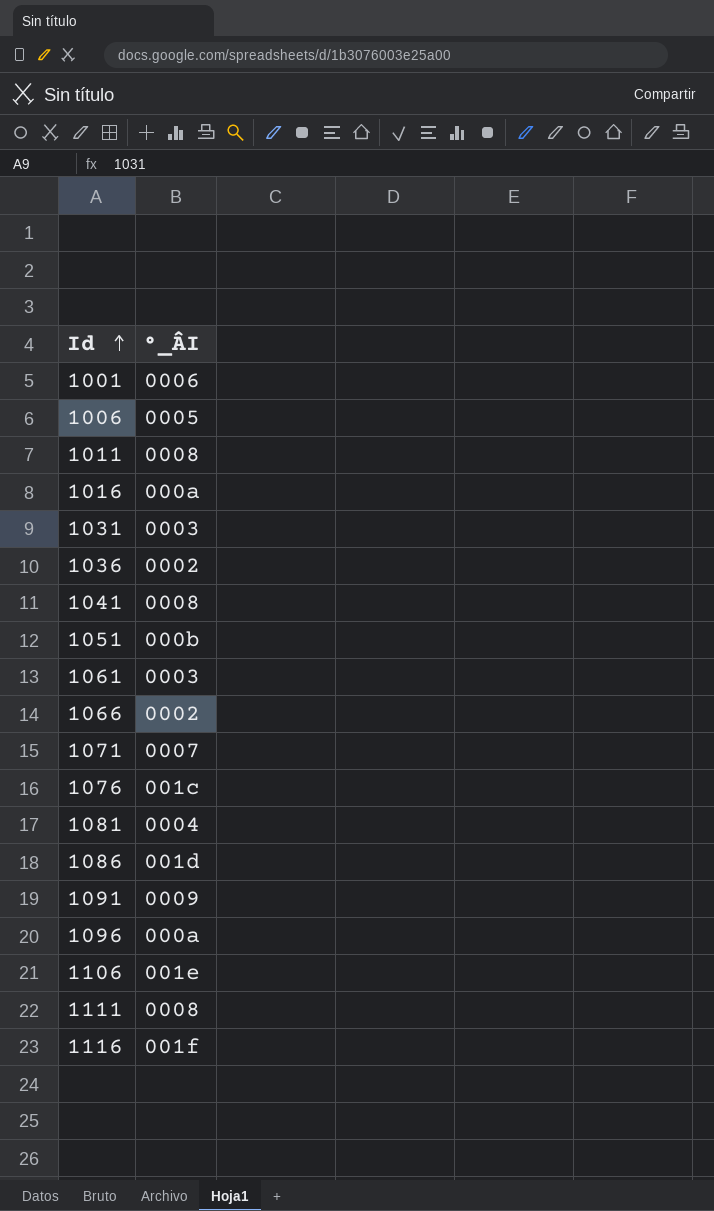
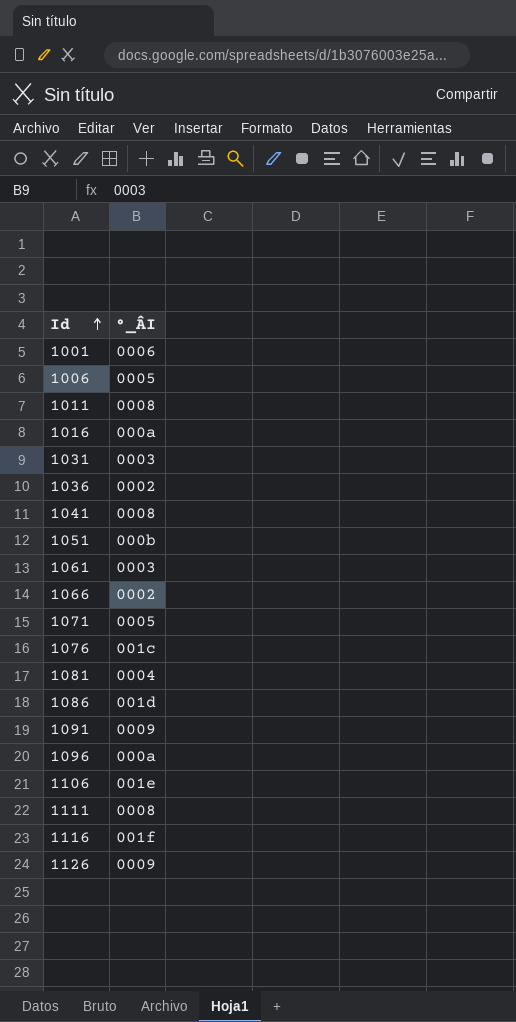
1071 | °_ÂI: 0007 -> 0005
row 1126: none -> 0009

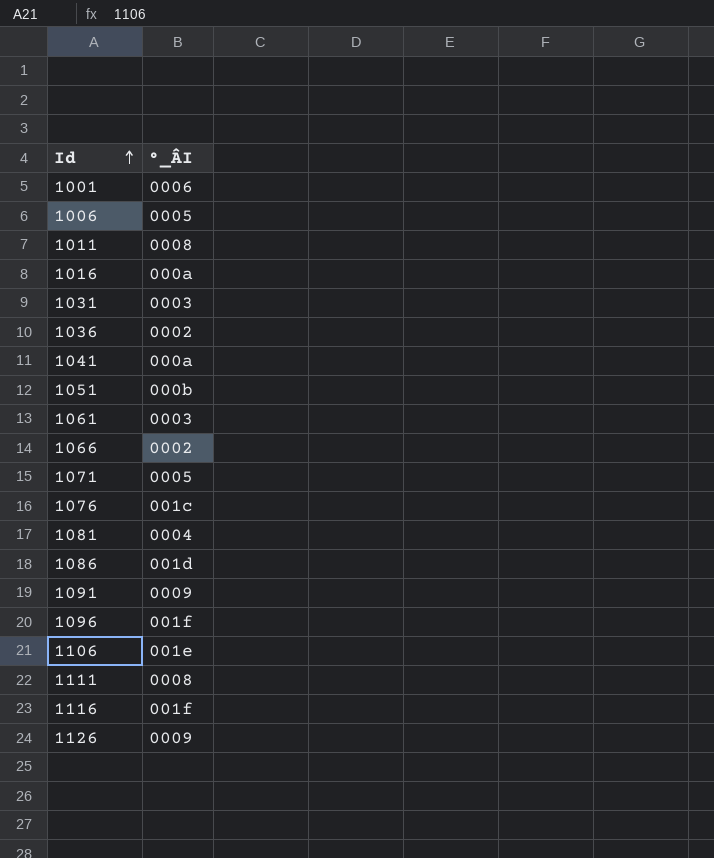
1041 | °_ÂI: 0008 -> 000a
1096 | °_ÂI: 000a -> 001f

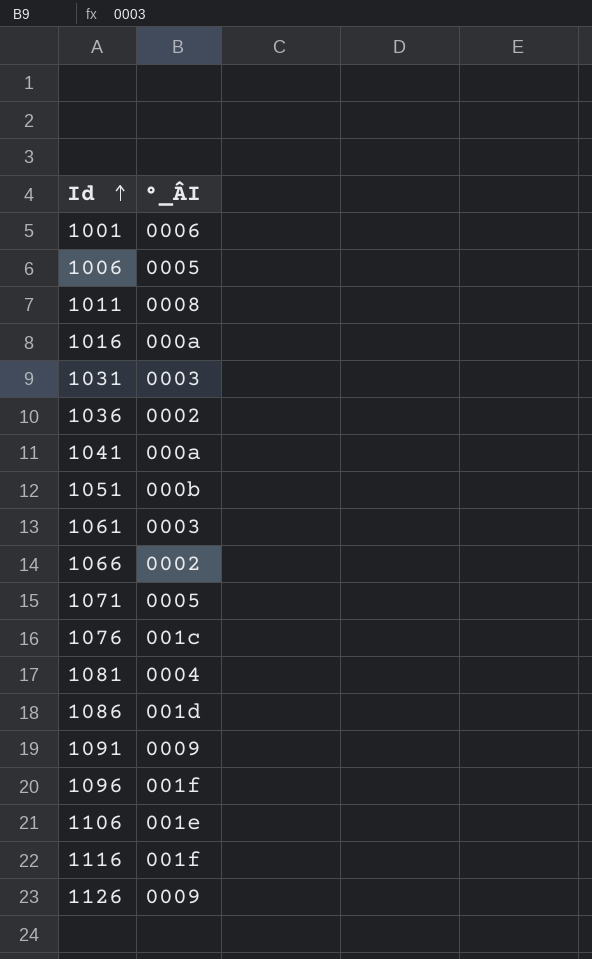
row 1111: 0008 -> none

